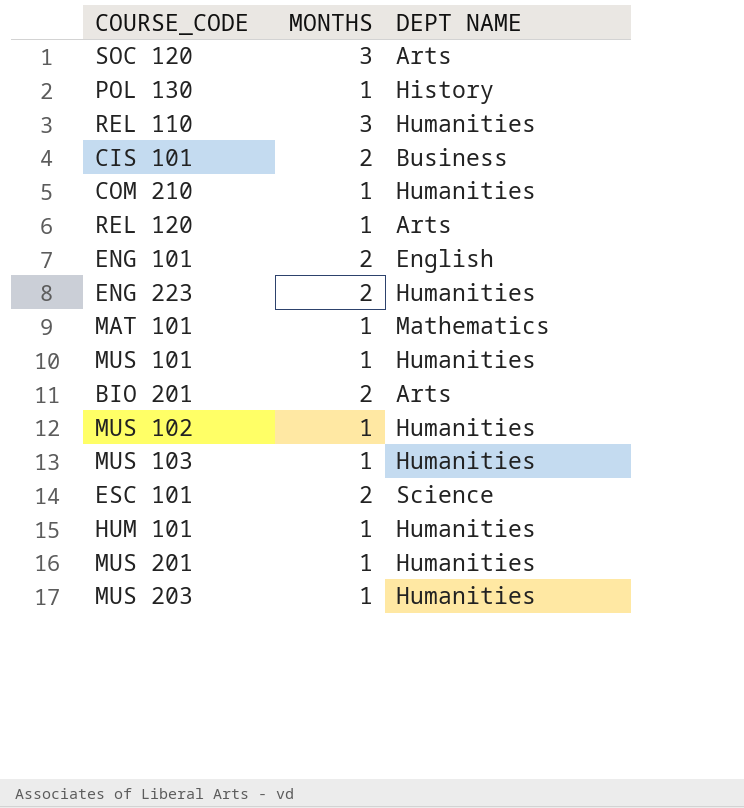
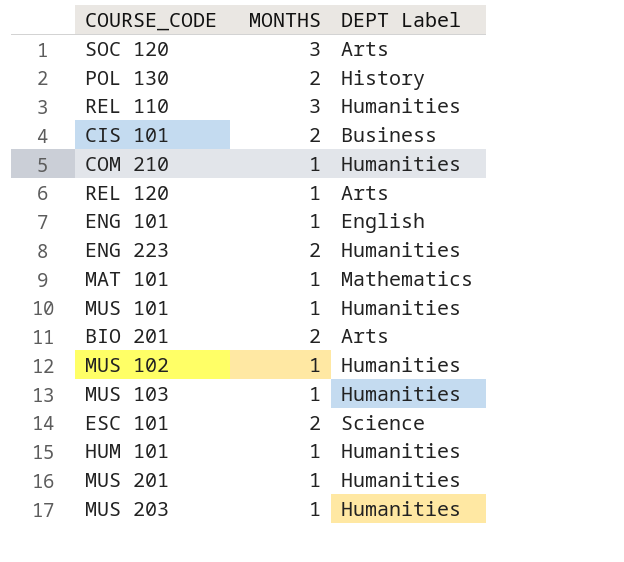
column name: DEPT NAME -> DEPT Label
POL 130 | MONTHS: 1 -> 2
ENG 101 | MONTHS: 2 -> 1

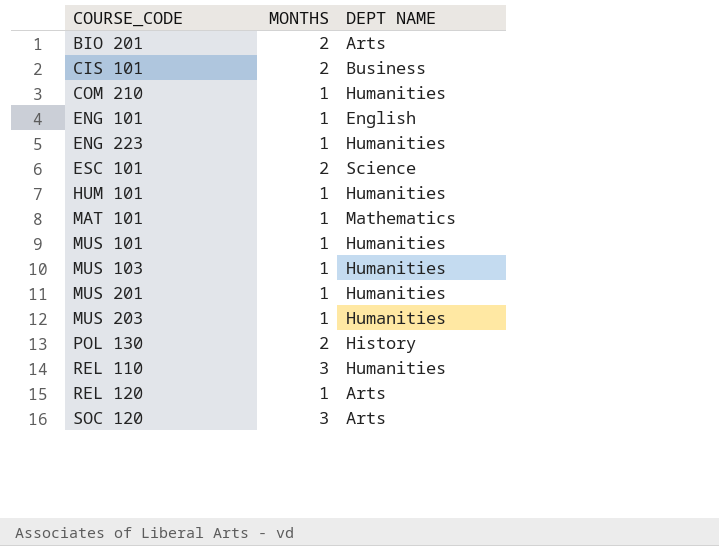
row order: none -> COURSE_CODE ascending
column name: DEPT Label -> DEPT NAME
row MUS 102: 1 | Humanities -> none
ENG 223 | MONTHS: 2 -> 1

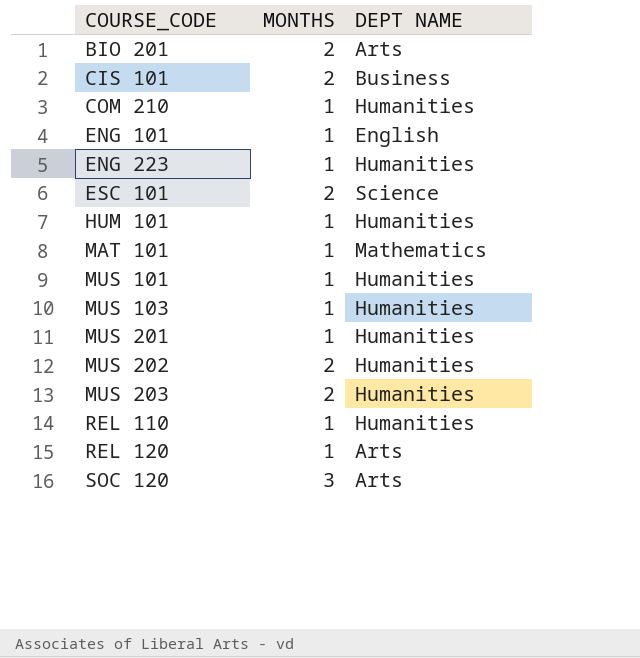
row POL 130: 2 | History -> none
row MUS 202: none -> 2 | Humanities
MUS 203 | MONTHS: 1 -> 2
REL 110 | MONTHS: 3 -> 1

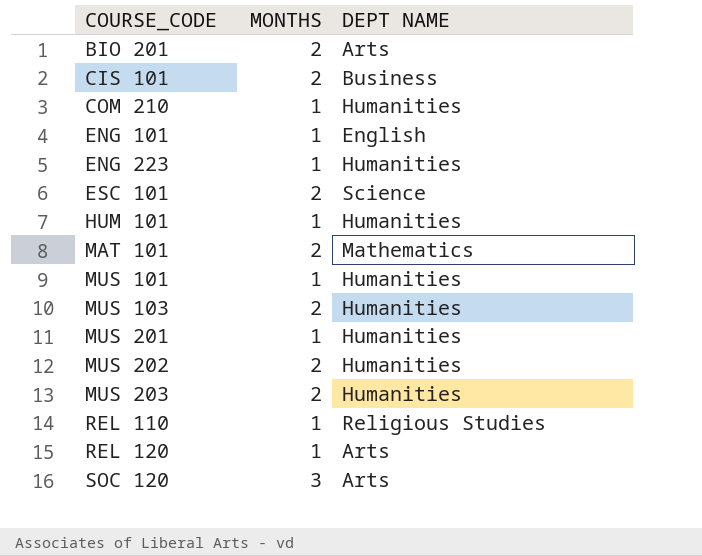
MAT 101 | MONTHS: 1 -> 2
MUS 103 | MONTHS: 1 -> 2
REL 110 | DEPT NAME: Humanities -> Religious Studies

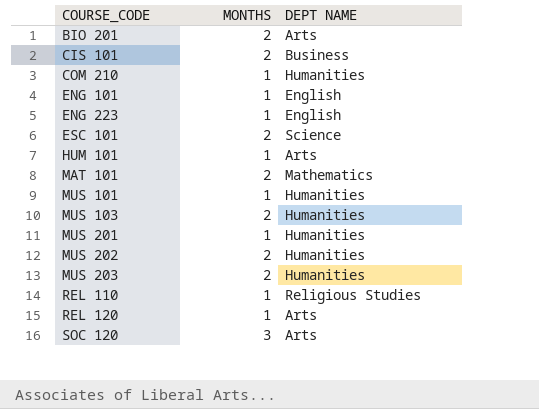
ENG 223 | DEPT NAME: Humanities -> English
HUM 101 | DEPT NAME: Humanities -> Arts

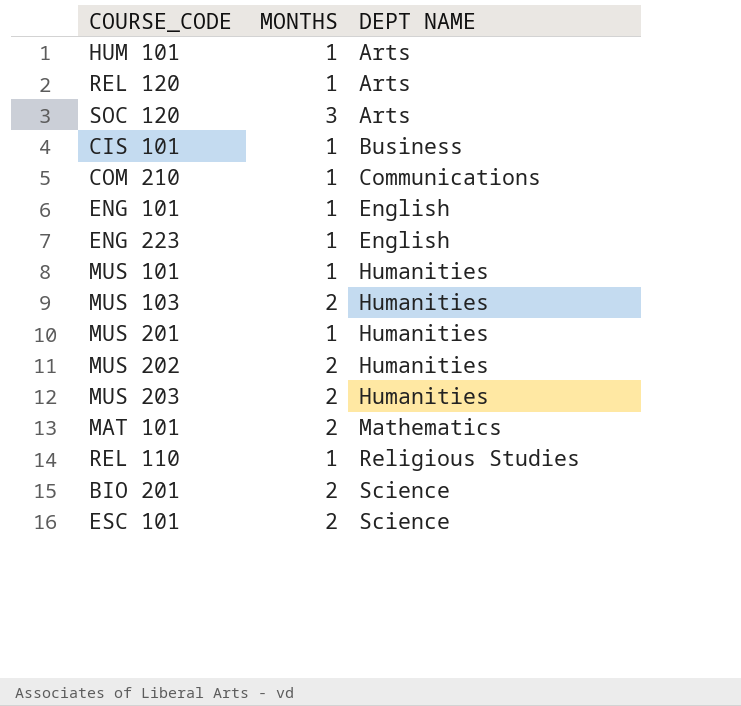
row order: COURSE_CODE ascending -> DEPT NAME ascending
CIS 101 | MONTHS: 2 -> 1
COM 210 | DEPT NAME: Humanities -> Communications
BIO 201 | DEPT NAME: Arts -> Science

